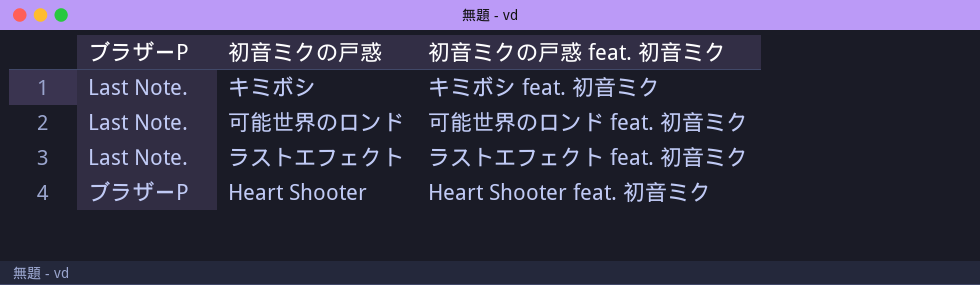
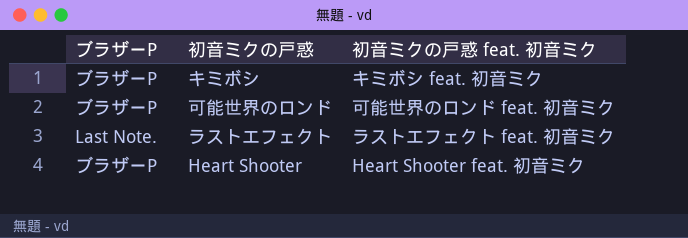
キミボシ | ブラザーP: Last Note. -> ブラザーP
可能世界のロンド | ブラザーP: Last Note. -> ブラザーP

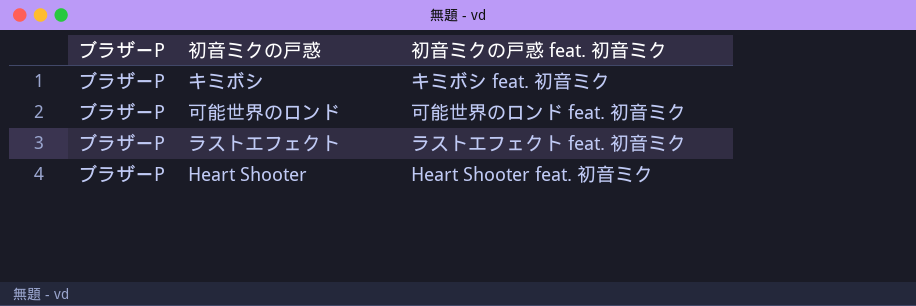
ラストエフェクト | ブラザーP: Last Note. -> ブラザーP

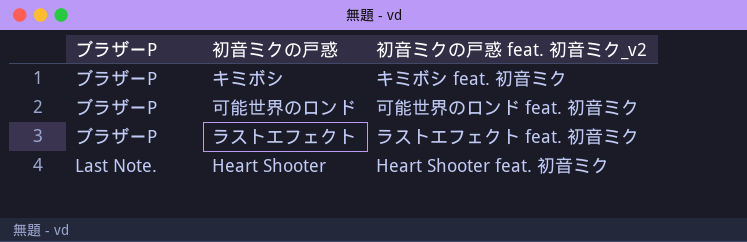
column name: 初音ミクの戸惑 feat. 初音ミク -> 初音ミクの戸惑 feat. 初音ミク_v2
Heart Shooter | ブラザーP: ブラザーP -> Last Note.

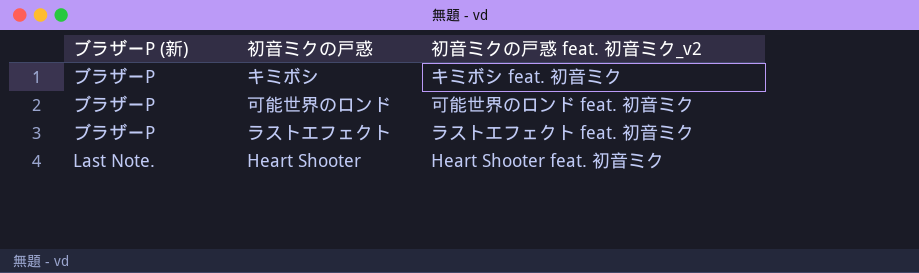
column name: ブラザーP -> ブラザーP (新)

